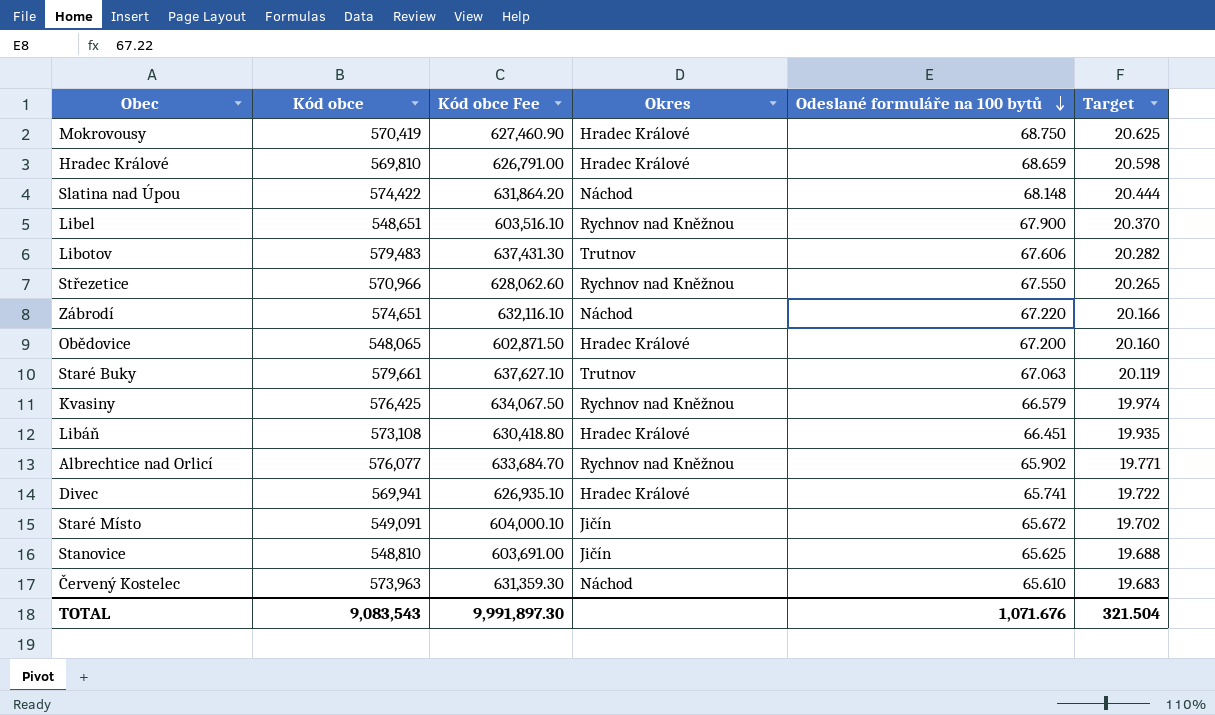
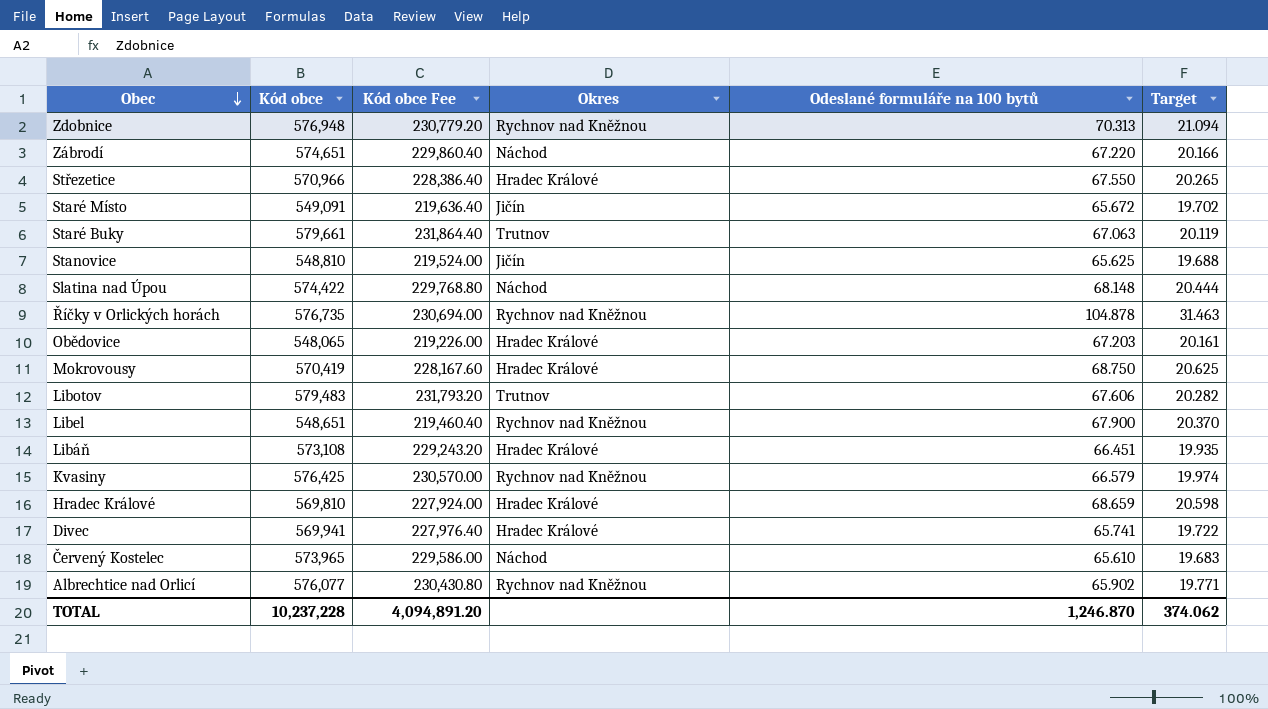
row order: Odeslané formuláře na 100 bytů descending -> Obec descending
column Kód obce Fee | formula: [Kód obce] * 1.1 -> [Kód obce] * 0.4
row Zdobnice: none -> 576,948 | 230,779.20 | Rychnov nad Kněžnou | 70.313 | 21.094
Střezetice | Okres: Rychnov nad Kněžnou -> Hradec Králové
row Říčky v Orlických horách: none -> 576,735 | 230,694.00 | Rychnov nad Kněžnou | 104.878 | 31.463
Obědovice | Odeslané formuláře na 100 bytů: 67.200 -> 67.203
Obědovice | Target: 20.160 -> 20.161
Červený Kostelec | Kód obce: 573,963 -> 573,965
TOTAL | Kód obce: 9,083,543 -> 10,237,228
TOTAL | Kód obce Fee: 9,991,897.30 -> 4,094,891.20
TOTAL | Odeslané formuláře na 100 bytů: 1,071.676 -> 1,246.870
TOTAL | Target: 321.504 -> 374.062

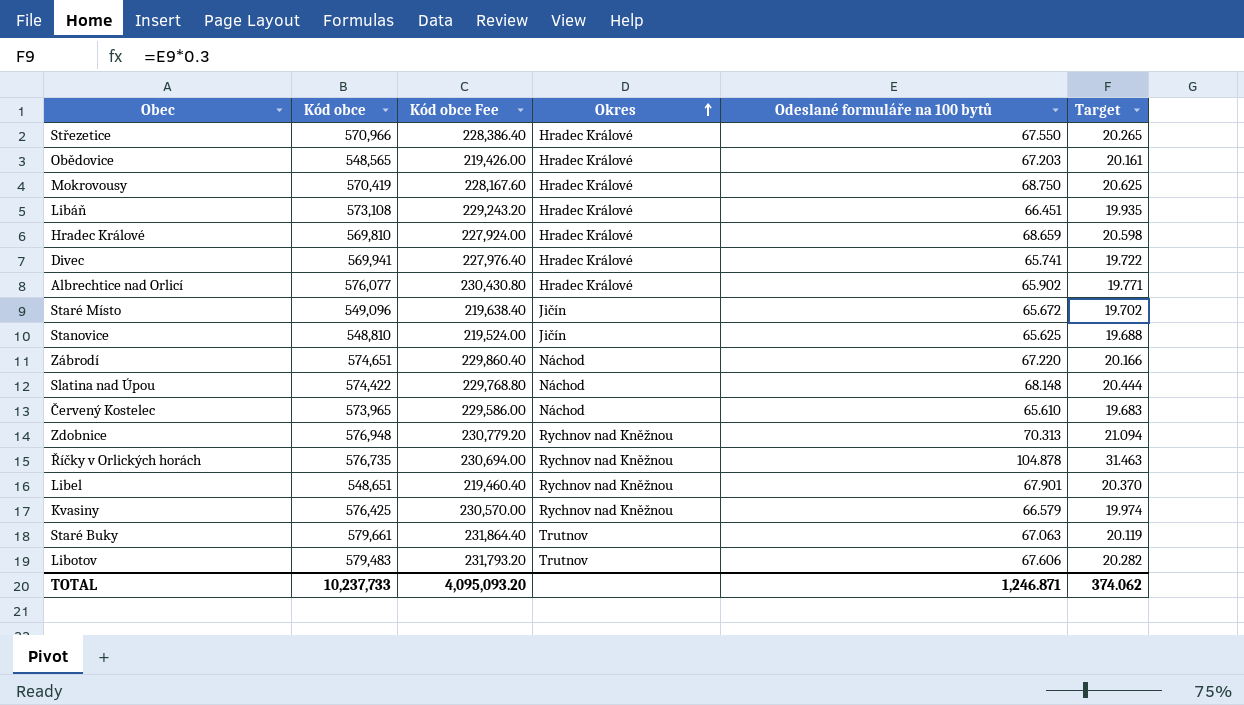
row order: Obec descending -> Okres ascending
Obědovice | Kód obce: 548,065 -> 548,565
Obědovice | Kód obce Fee: 219,226.00 -> 219,426.00
Albrechtice nad Orlicí | Okres: Rychnov nad Kněžnou -> Hradec Králové
Staré Místo | Kód obce: 549,091 -> 549,096
Staré Místo | Kód obce Fee: 219,636.40 -> 219,638.40
Libel | Odeslané formuláře na 100 bytů: 67.900 -> 67.901
TOTAL | Kód obce: 10,237,228 -> 10,237,733
TOTAL | Kód obce Fee: 4,094,891.20 -> 4,095,093.20
TOTAL | Odeslané formuláře na 100 bytů: 1,246.870 -> 1,246.871

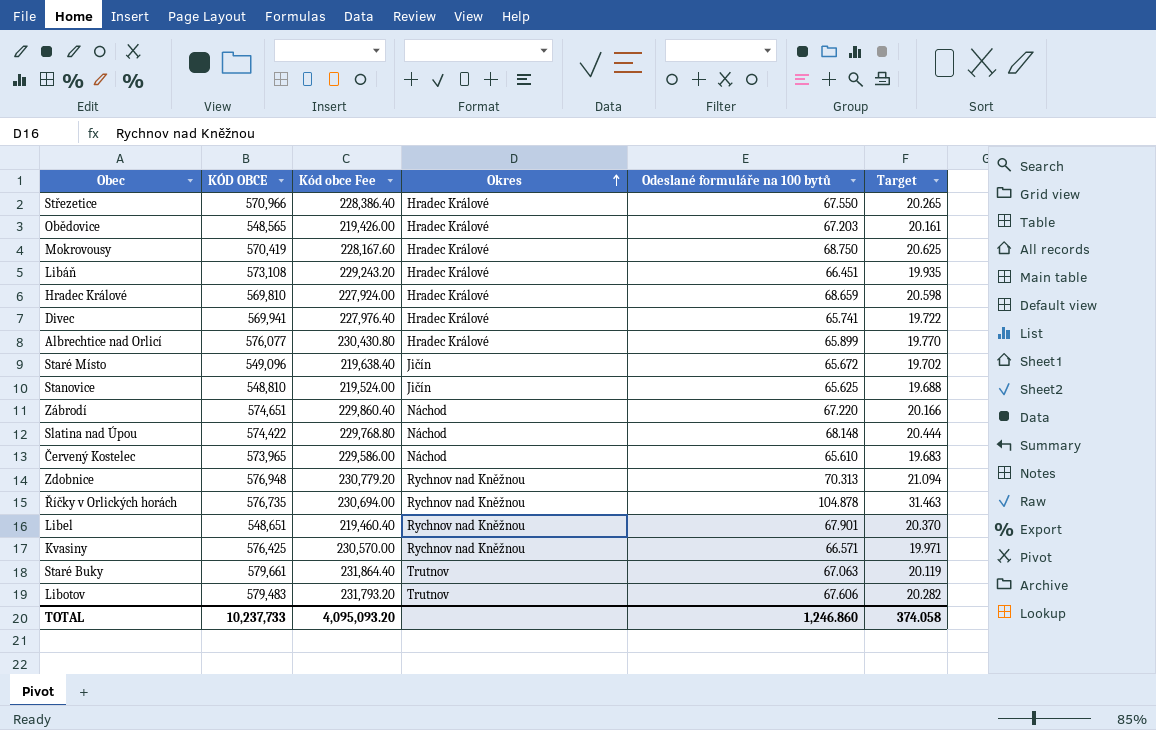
column name: Kód obce -> KÓD OBCE
Albrechtice nad Orlicí | Odeslané formuláře na 100 bytů: 65.902 -> 65.899
Albrechtice nad Orlicí | Target: 19.771 -> 19.770
Kvasiny | Odeslané formuláře na 100 bytů: 66.579 -> 66.571
Kvasiny | Target: 19.974 -> 19.971
TOTAL | Odeslané formuláře na 100 bytů: 1,246.871 -> 1,246.860
TOTAL | Target: 374.062 -> 374.058

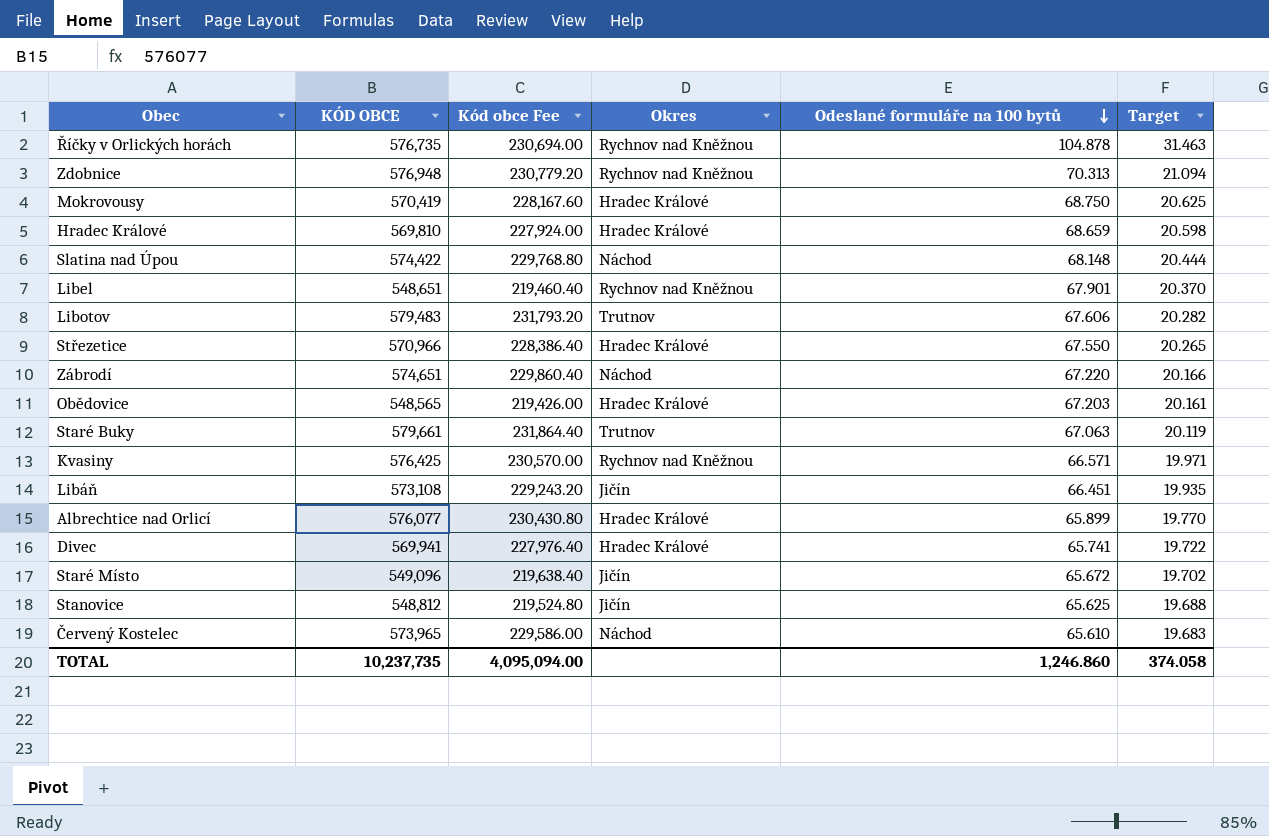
row order: Okres ascending -> Odeslané formuláře na 100 bytů descending
Libáň | Okres: Hradec Králové -> Jičín
Stanovice | KÓD OBCE: 548,810 -> 548,812
Stanovice | Kód obce Fee: 219,524.00 -> 219,524.80
TOTAL | KÓD OBCE: 10,237,733 -> 10,237,735
TOTAL | Kód obce Fee: 4,095,093.20 -> 4,095,094.00

